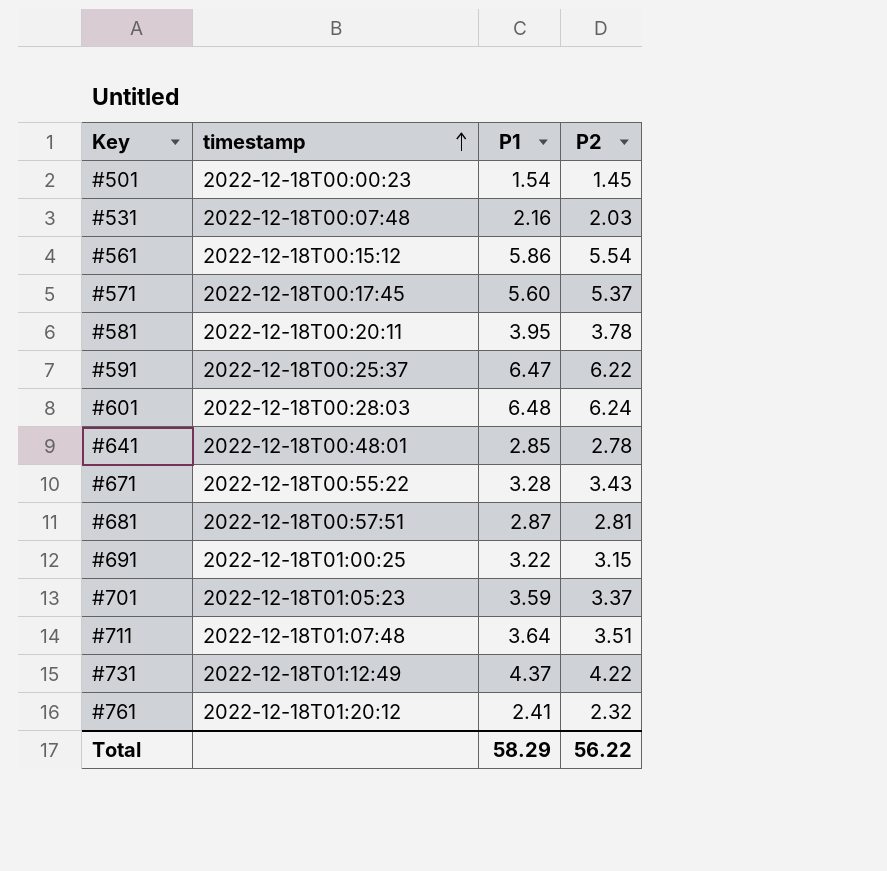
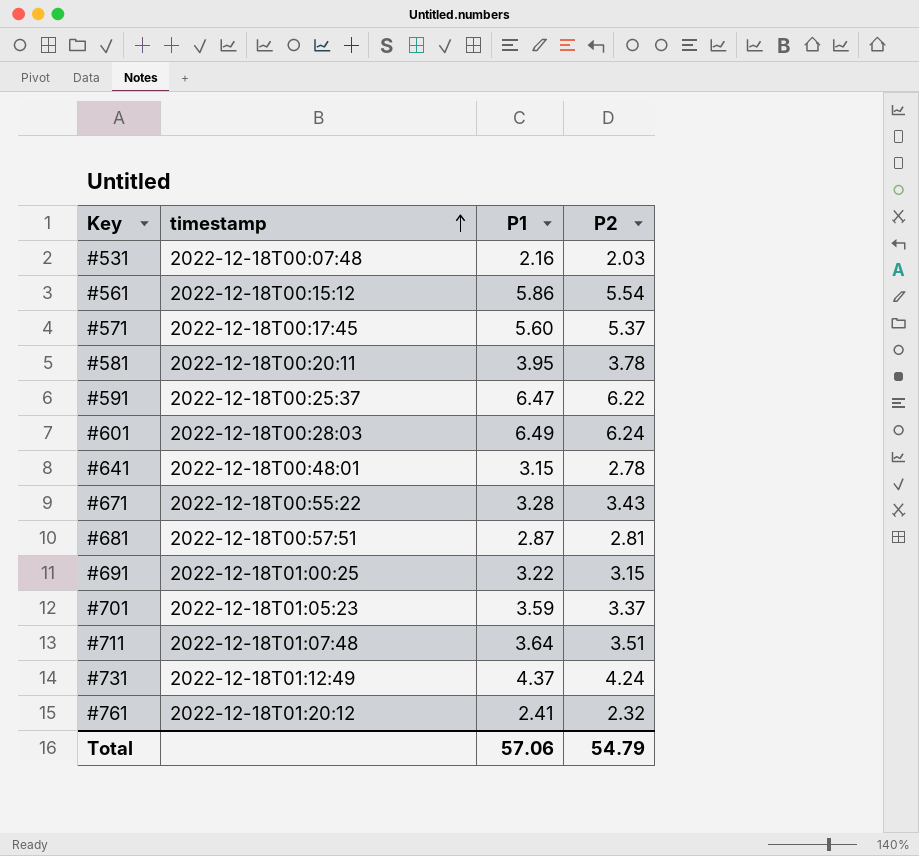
row #501: 2022-12-18T00:00:23 | 1.54 | 1.45 -> none
#601 | P1: 6.48 -> 6.49
#641 | P1: 2.85 -> 3.15
#731 | P2: 4.22 -> 4.24
Total | P1: 58.29 -> 57.06
Total | P2: 56.22 -> 54.79

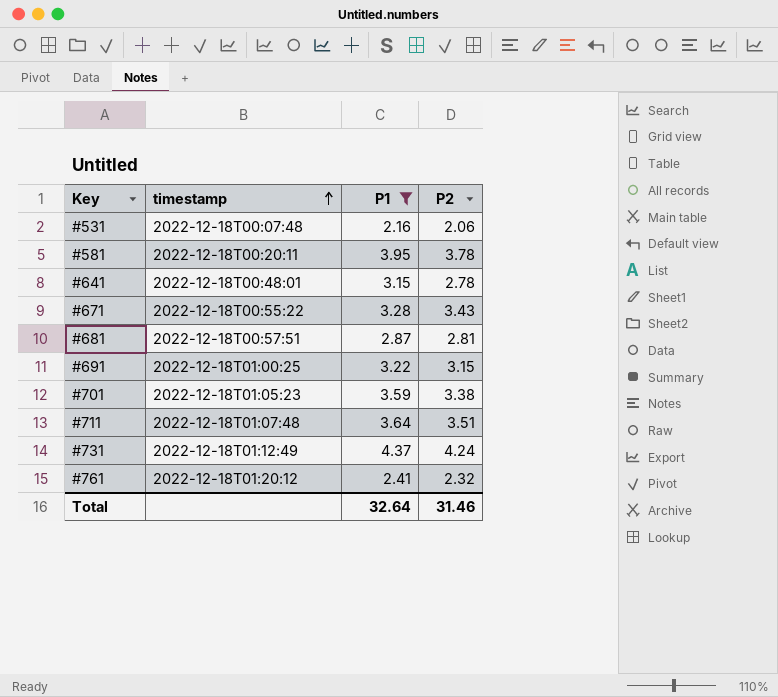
filter: none -> P1 <= 4.37
#531 | P2: 2.03 -> 2.06
#701 | P2: 3.37 -> 3.38
Total | P1: 57.06 -> 32.64
Total | P2: 54.79 -> 31.46

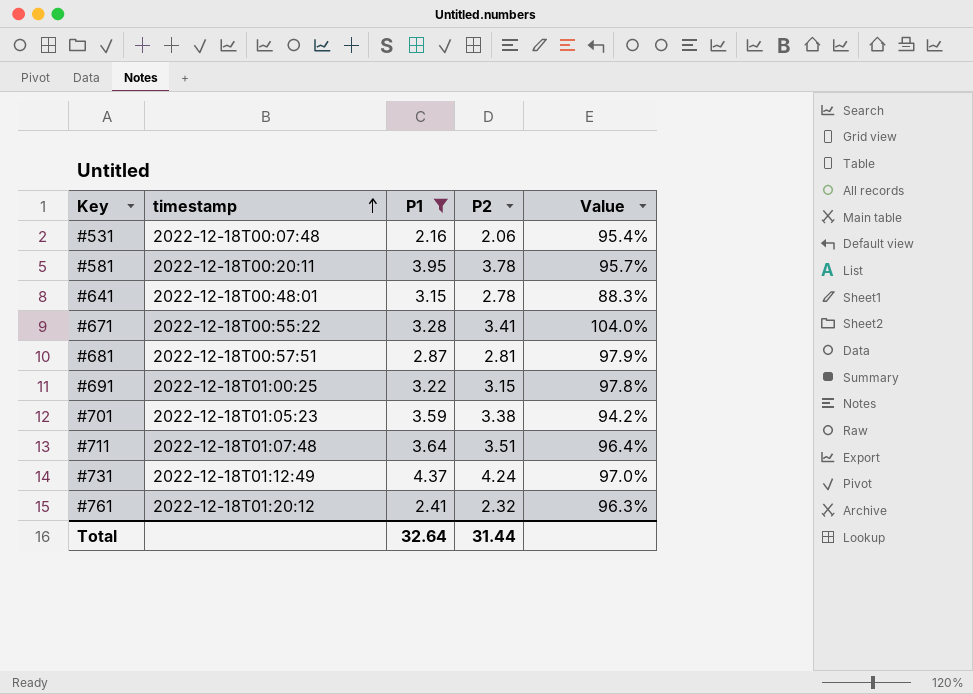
column Value | formula: none -> [P2] / [P1]
#671 | P2: 3.43 -> 3.41
Total | P2: 31.46 -> 31.44

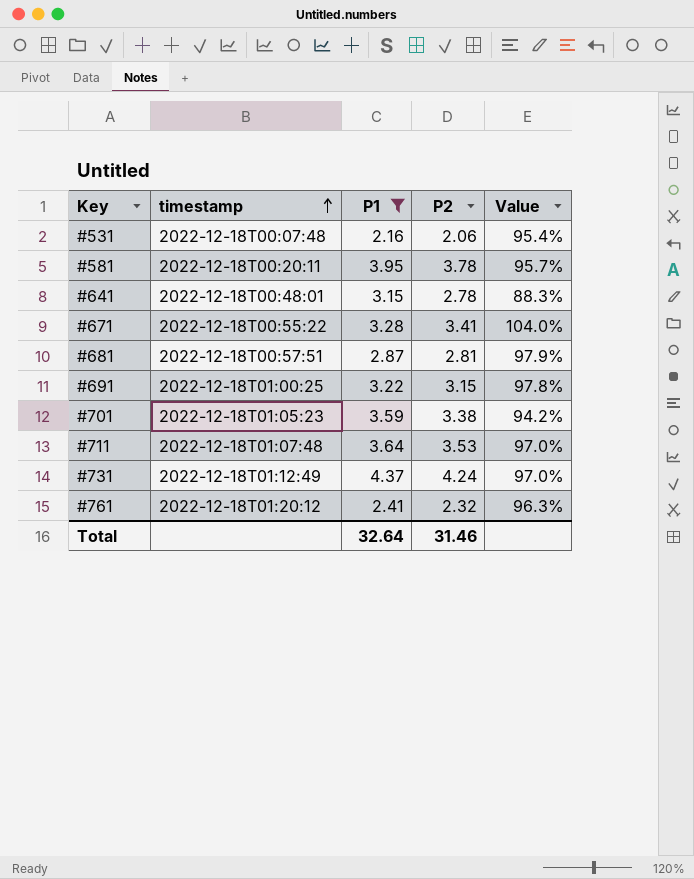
#711 | P2: 3.51 -> 3.53
#711 | Value: 96.4% -> 97.0%
Total | P2: 31.44 -> 31.46

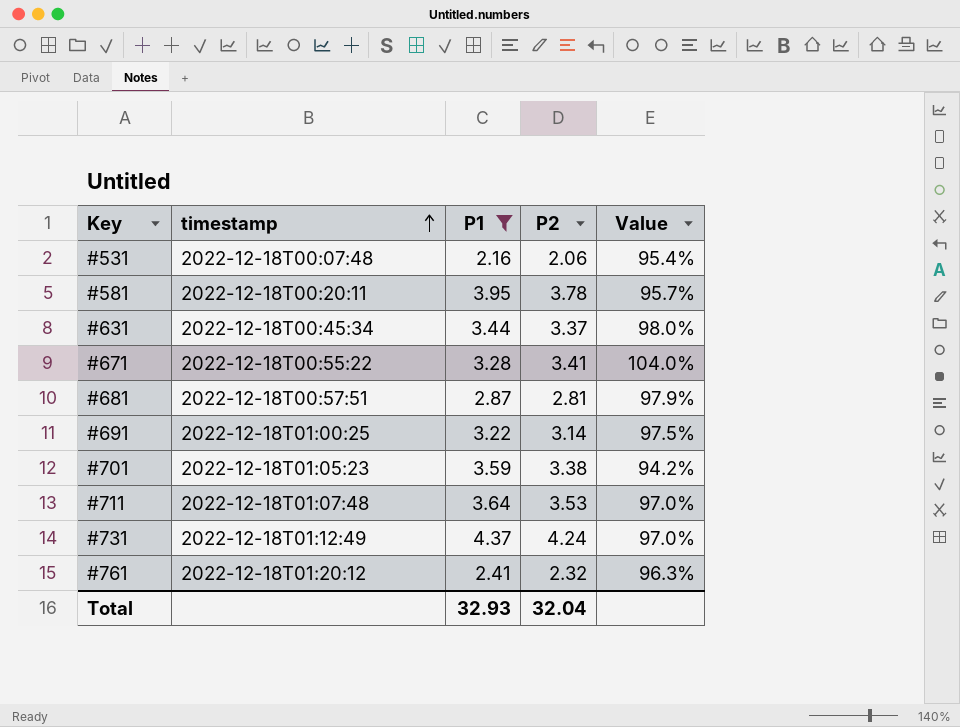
row #641: 2022-12-18T00:48:01 | 3.15 | 2.78 | 88.3% -> none
row #631: none -> 2022-12-18T00:45:34 | 3.44 | 3.37 | 98.0%
#691 | P2: 3.15 -> 3.14
#691 | Value: 97.8% -> 97.5%
Total | P1: 32.64 -> 32.93
Total | P2: 31.46 -> 32.04

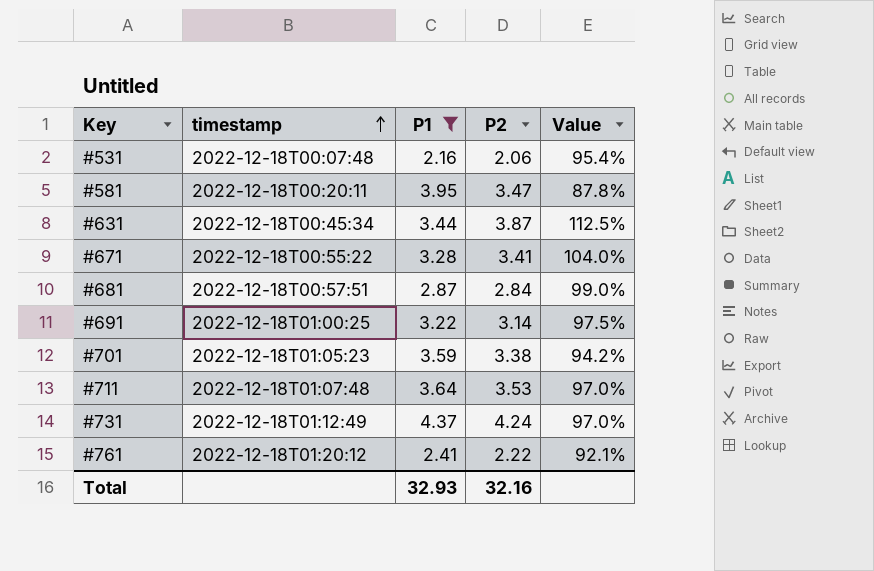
#581 | P2: 3.78 -> 3.47
#581 | Value: 95.7% -> 87.8%
#631 | P2: 3.37 -> 3.87
#631 | Value: 98.0% -> 112.5%
#681 | P2: 2.81 -> 2.84
#681 | Value: 97.9% -> 99.0%
#761 | P2: 2.32 -> 2.22
#761 | Value: 96.3% -> 92.1%
Total | P2: 32.04 -> 32.16

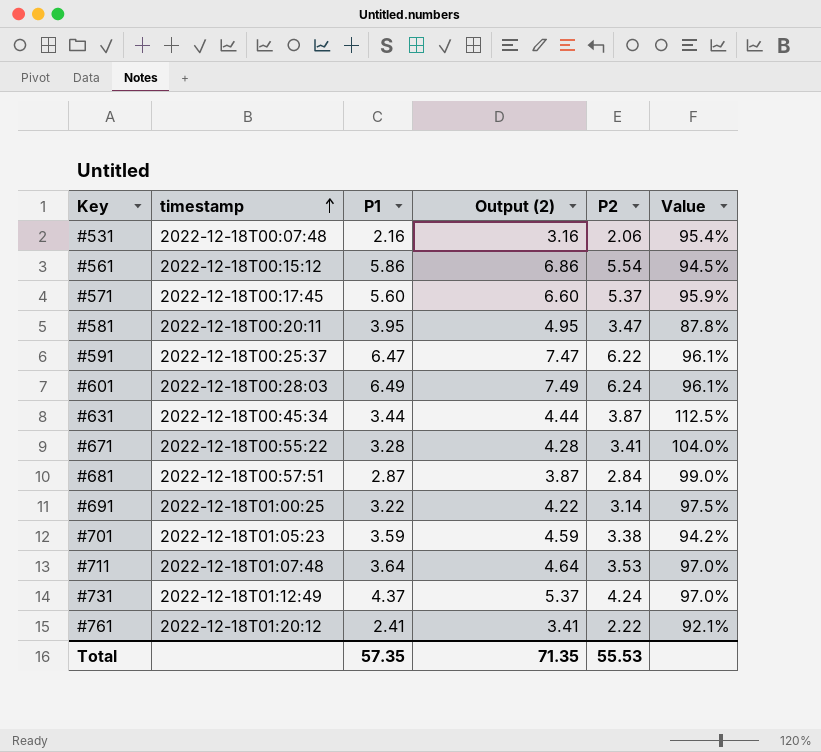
filter: P1 <= 4.37 -> none
column Output (2) | formula: none -> [P1] + 1
Total | P1: 32.93 -> 57.35
Total | P2: 32.16 -> 55.53

